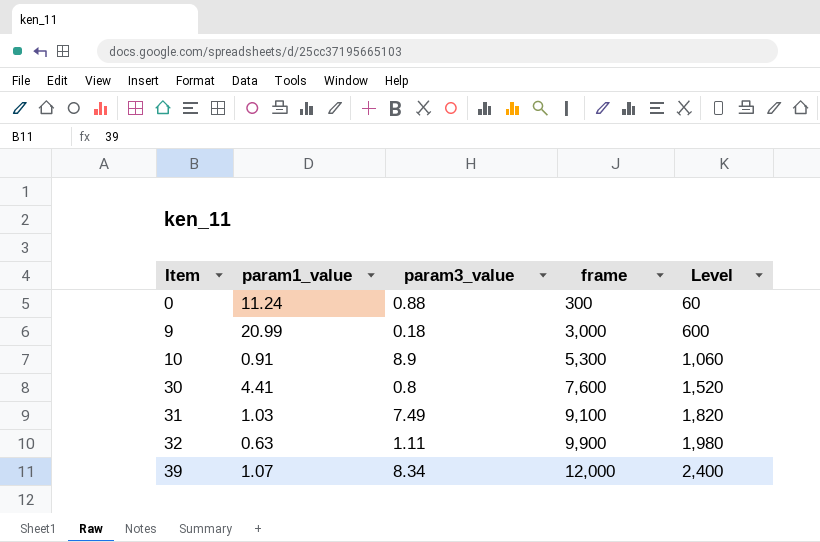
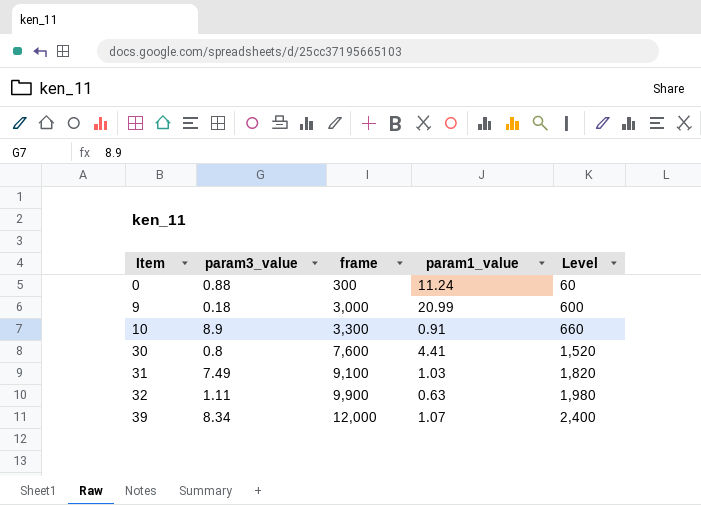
column param1_value | position: 2 -> 4
10 | frame: 5,300 -> 3,300
10 | Level: 1,060 -> 660

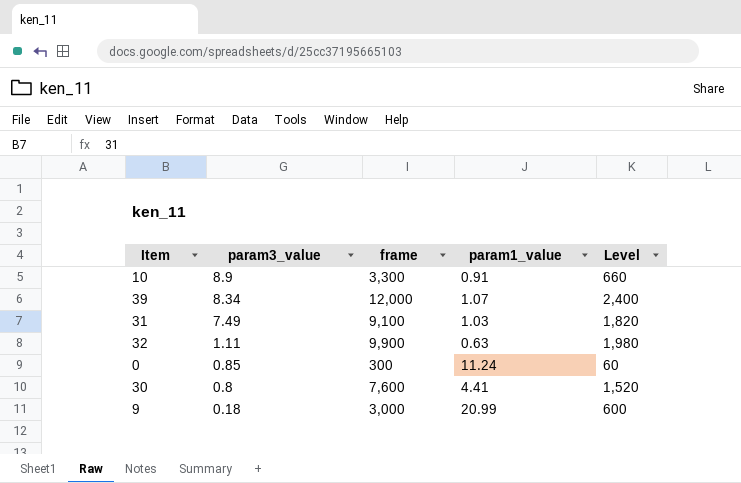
row order: Item ascending -> param3_value descending
0 | param3_value: 0.88 -> 0.85

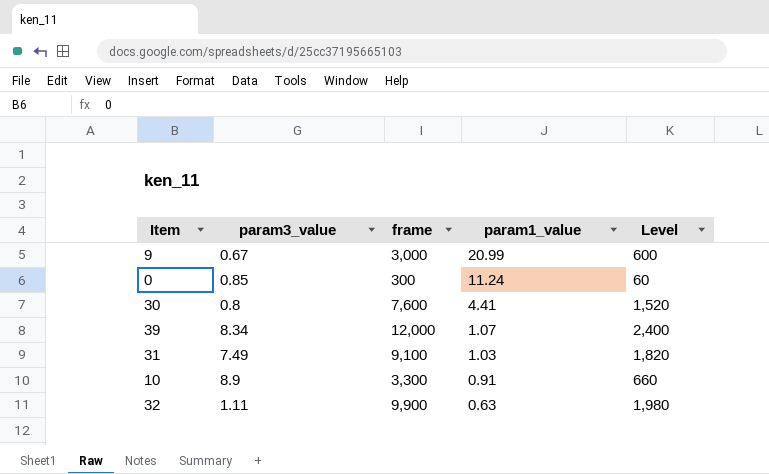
row order: param3_value descending -> param1_value descending
9 | param3_value: 0.18 -> 0.67

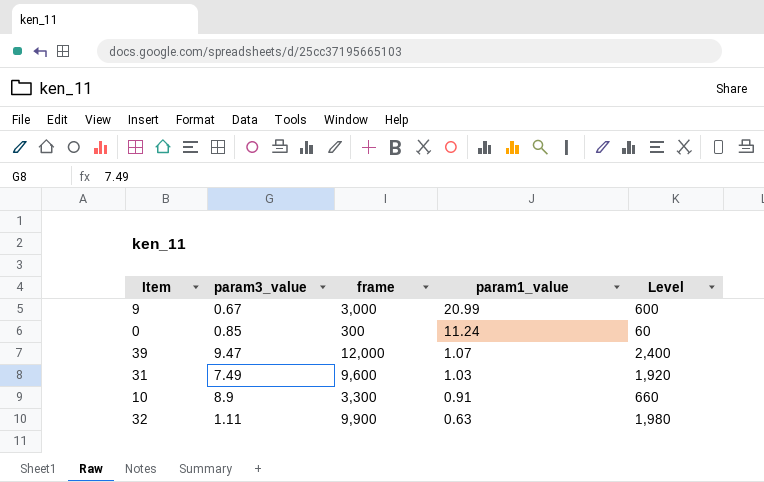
row 30: 0.8 | 7,600 | 4.41 | 1,520 -> none
39 | param3_value: 8.34 -> 9.47
31 | frame: 9,100 -> 9,600
31 | Level: 1,820 -> 1,920

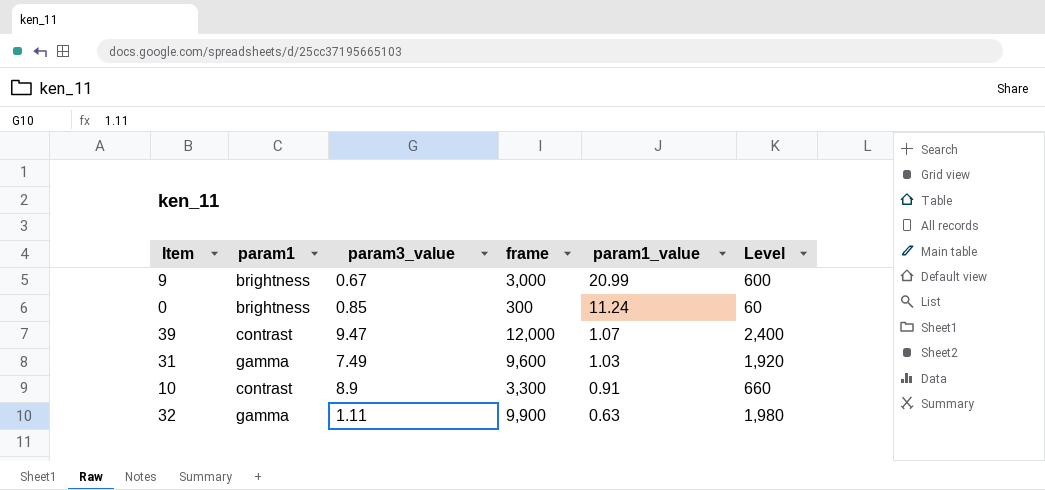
column param1 | position: none -> 2

